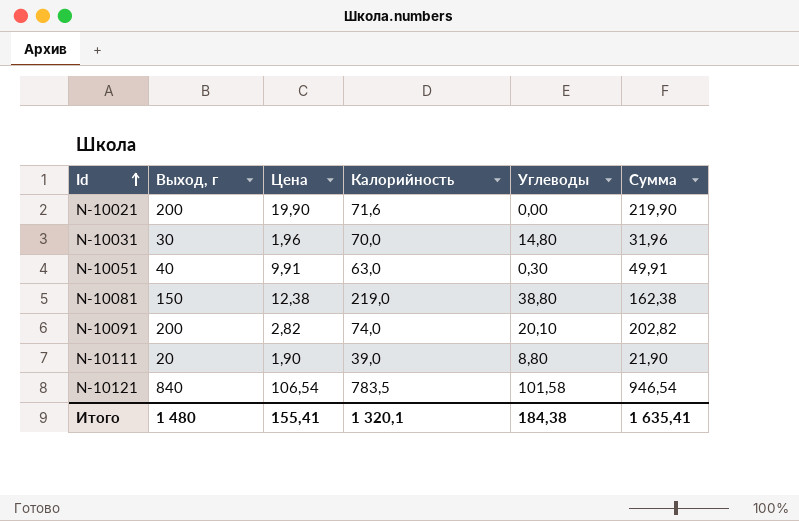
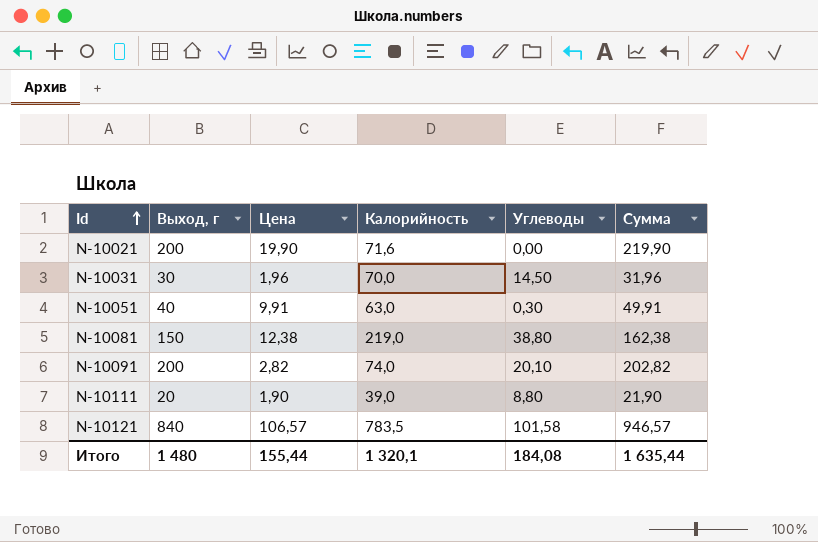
N-10031 | Углеводы: 14,80 -> 14,50
N-10121 | Цена: 106,54 -> 106,57
N-10121 | Сумма: 946,54 -> 946,57
Итого | Цена: 155,41 -> 155,44
Итого | Углеводы: 184,38 -> 184,08
Итого | Сумма: 1 635,41 -> 1 635,44

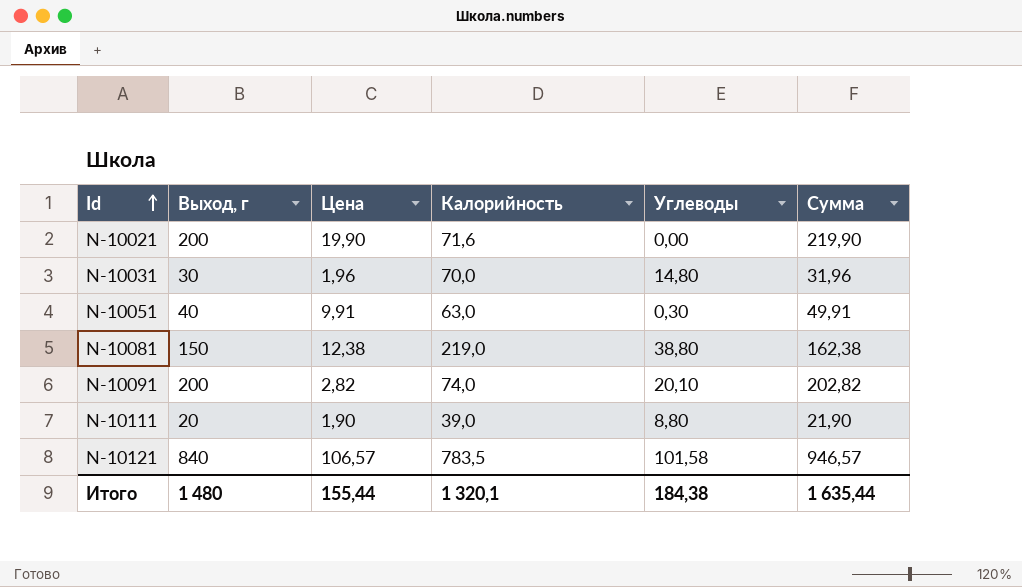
N-10031 | Углеводы: 14,50 -> 14,80
Итого | Углеводы: 184,08 -> 184,38

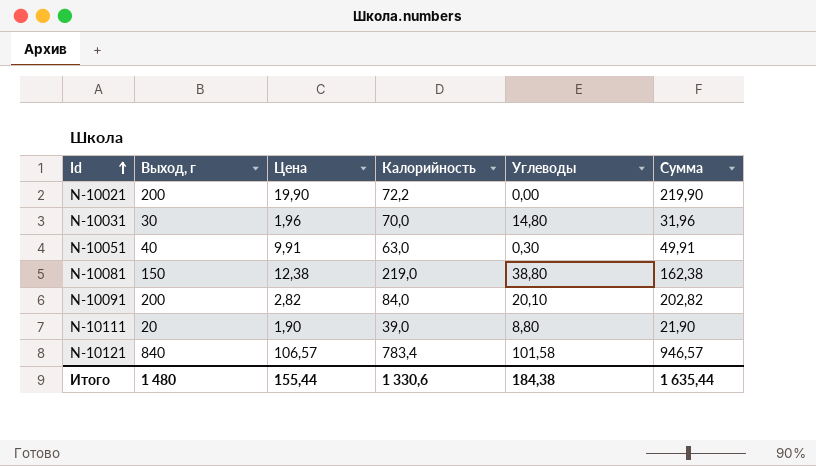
N-10021 | Калорийность: 71,6 -> 72,2
N-10091 | Калорийность: 74,0 -> 84,0
N-10121 | Калорийность: 783,5 -> 783,4
Итого | Калорийность: 1 320,1 -> 1 330,6

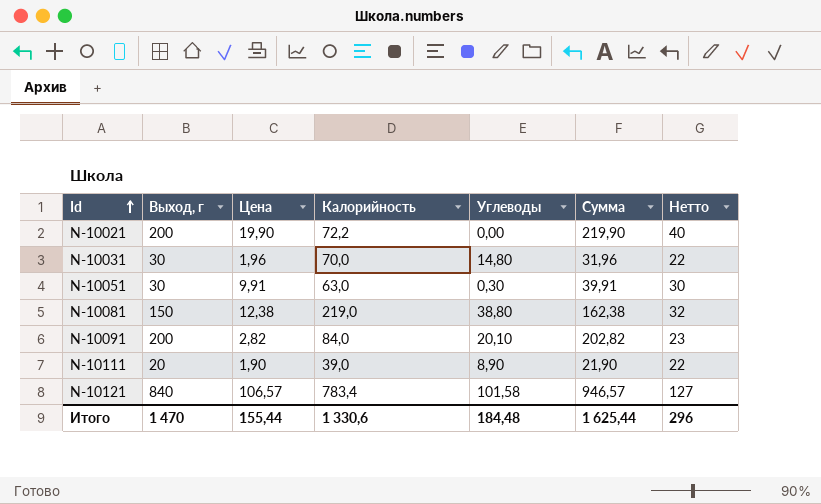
column Нетто | formula: none -> [Цена] + 20
N-10051 | Выход, г: 40 -> 30
N-10051 | Сумма: 49,91 -> 39,91
N-10111 | Углеводы: 8,80 -> 8,90
Итого | Выход, г: 1 480 -> 1 470
Итого | Углеводы: 184,38 -> 184,48
Итого | Сумма: 1 635,44 -> 1 625,44

